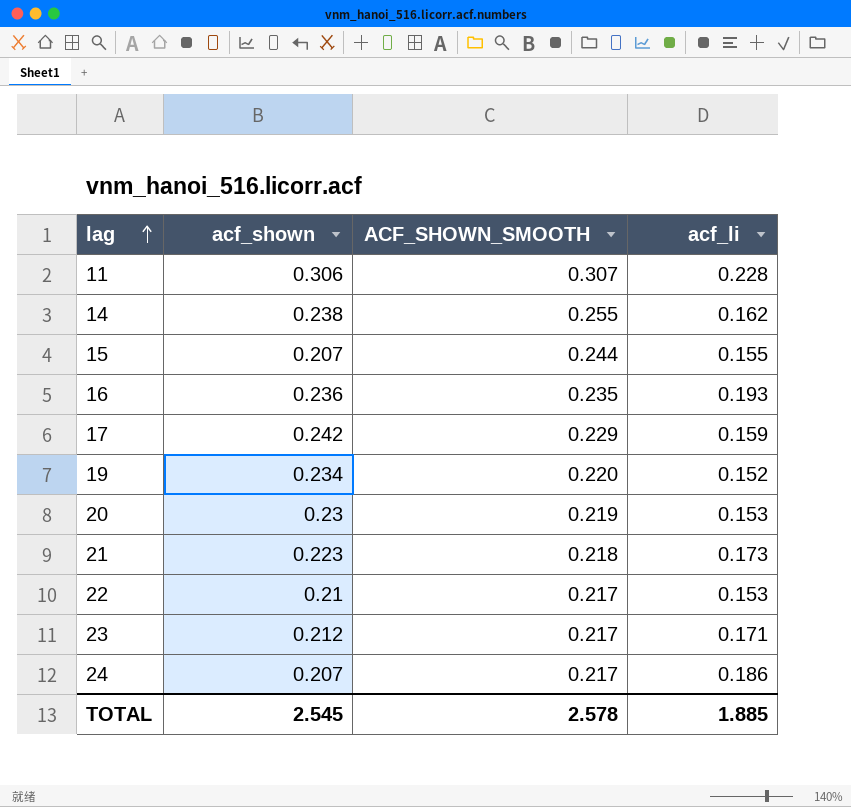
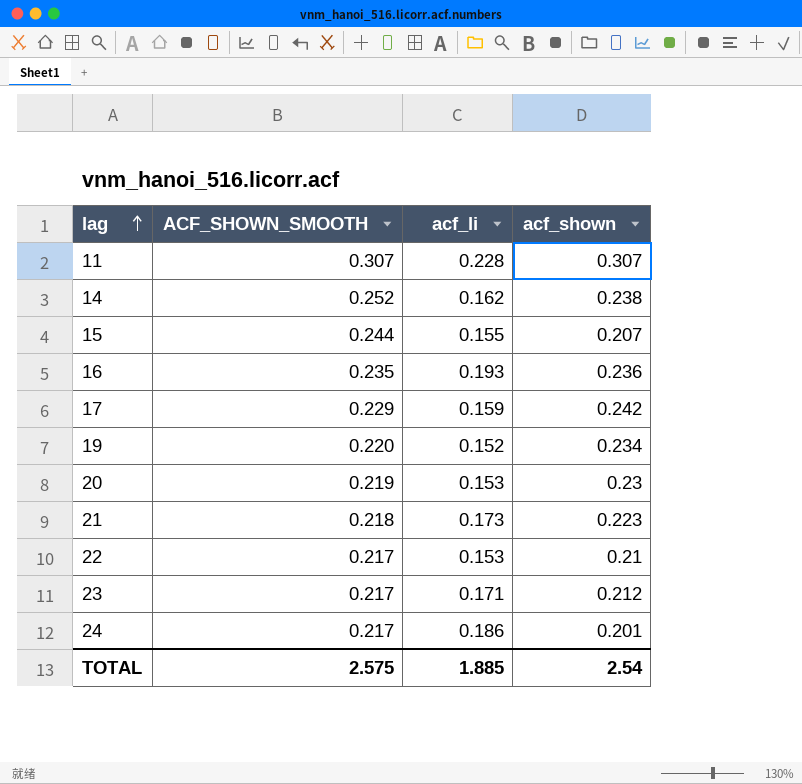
column acf_shown | position: 2 -> 4
11 | acf_shown: 0.306 -> 0.307
14 | ACF_SHOWN_SMOOTH: 0.255 -> 0.252
24 | acf_shown: 0.207 -> 0.201
TOTAL | ACF_SHOWN_SMOOTH: 2.578 -> 2.575
TOTAL | acf_shown: 2.545 -> 2.54

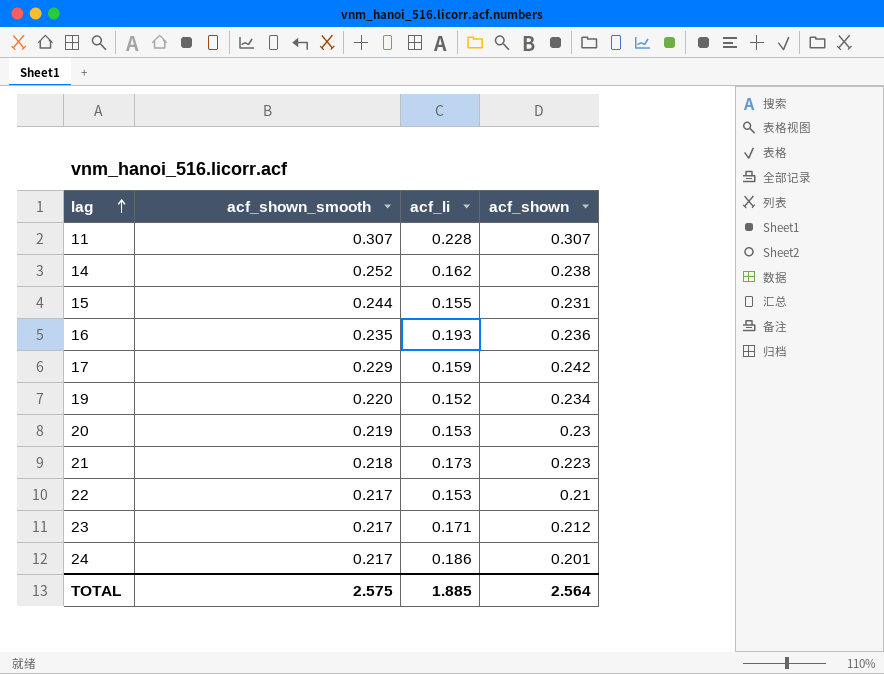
column name: ACF_SHOWN_SMOOTH -> acf_shown_smooth
15 | acf_shown: 0.207 -> 0.231
TOTAL | acf_shown: 2.54 -> 2.564

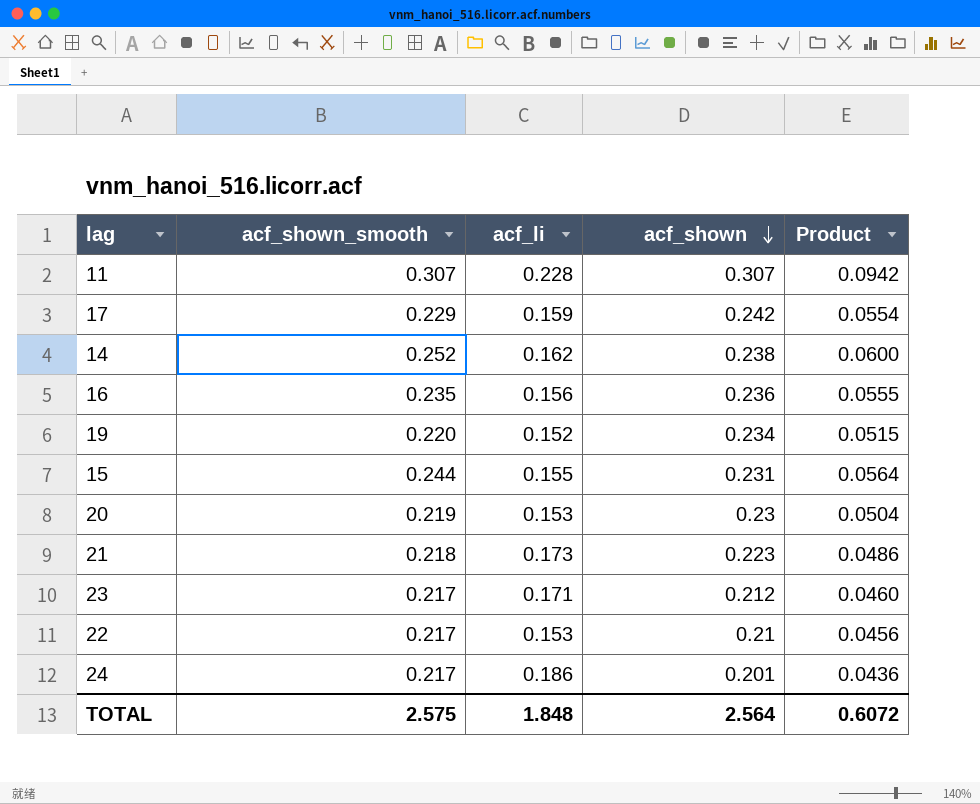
row order: lag ascending -> acf_shown descending
column Product | formula: none -> [acf_shown_smooth] * [acf_shown]
16 | acf_li: 0.193 -> 0.156
TOTAL | acf_li: 1.885 -> 1.848

